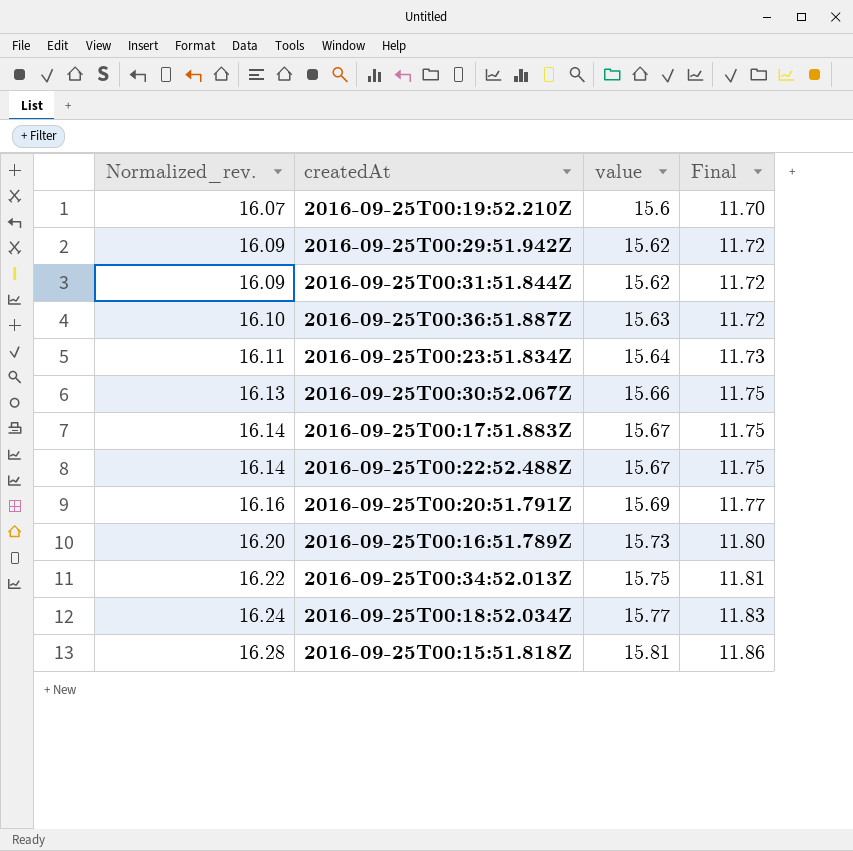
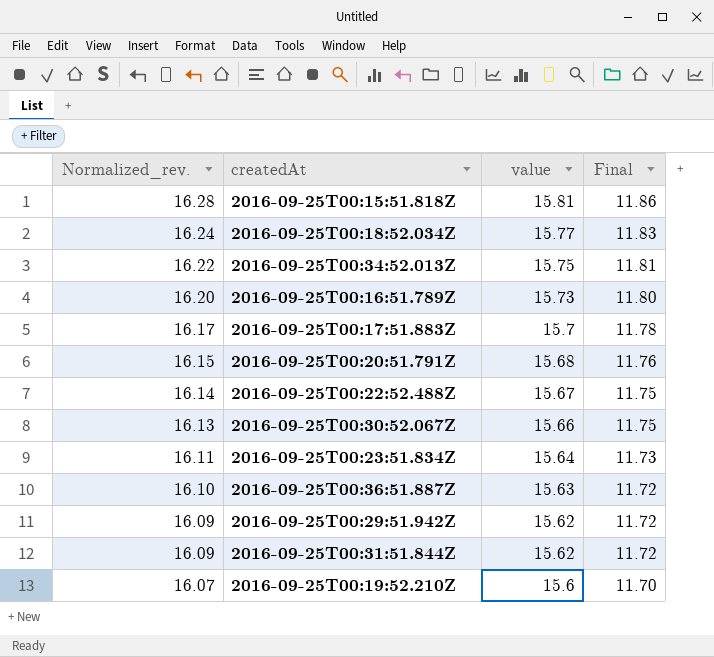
row order: Normalized_rev. ascending -> Normalized_rev. descending
2016-09-25T00:17:51.883Z | Normalized_rev.: 16.14 -> 16.17
2016-09-25T00:17:51.883Z | value: 15.67 -> 15.7
2016-09-25T00:17:51.883Z | Final: 11.75 -> 11.78
2016-09-25T00:20:51.791Z | Normalized_rev.: 16.16 -> 16.15
2016-09-25T00:20:51.791Z | value: 15.69 -> 15.68
2016-09-25T00:20:51.791Z | Final: 11.77 -> 11.76

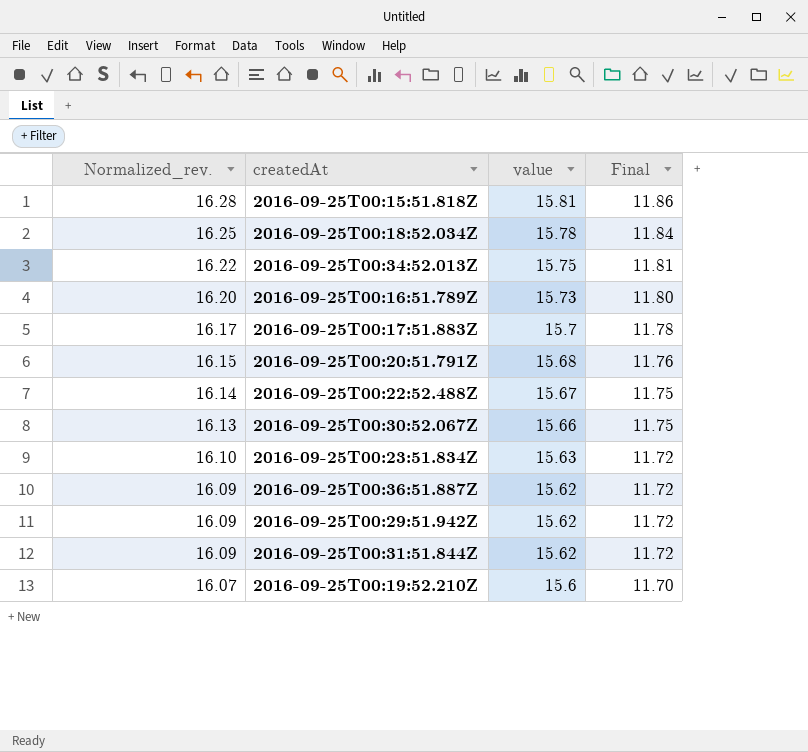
2016-09-25T00:18:52.034Z | Normalized_rev.: 16.24 -> 16.25
2016-09-25T00:18:52.034Z | value: 15.77 -> 15.78
2016-09-25T00:18:52.034Z | Final: 11.83 -> 11.84
2016-09-25T00:23:51.834Z | Normalized_rev.: 16.11 -> 16.10
2016-09-25T00:23:51.834Z | value: 15.64 -> 15.63
2016-09-25T00:23:51.834Z | Final: 11.73 -> 11.72
2016-09-25T00:36:51.887Z | Normalized_rev.: 16.10 -> 16.09
2016-09-25T00:36:51.887Z | value: 15.63 -> 15.62

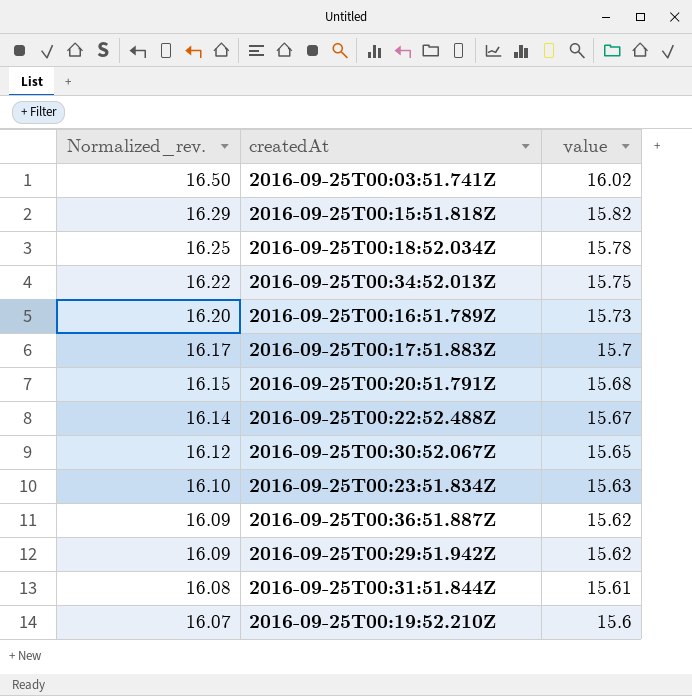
column Final | formula: [value] * 0.75 -> none
row 2016-09-25T00:03:51.741Z: none -> 16.50 | 16.02
2016-09-25T00:15:51.818Z | Normalized_rev.: 16.28 -> 16.29
2016-09-25T00:15:51.818Z | value: 15.81 -> 15.82
2016-09-25T00:30:52.067Z | Normalized_rev.: 16.13 -> 16.12
2016-09-25T00:30:52.067Z | value: 15.66 -> 15.65
2016-09-25T00:31:51.844Z | Normalized_rev.: 16.09 -> 16.08
2016-09-25T00:31:51.844Z | value: 15.62 -> 15.61

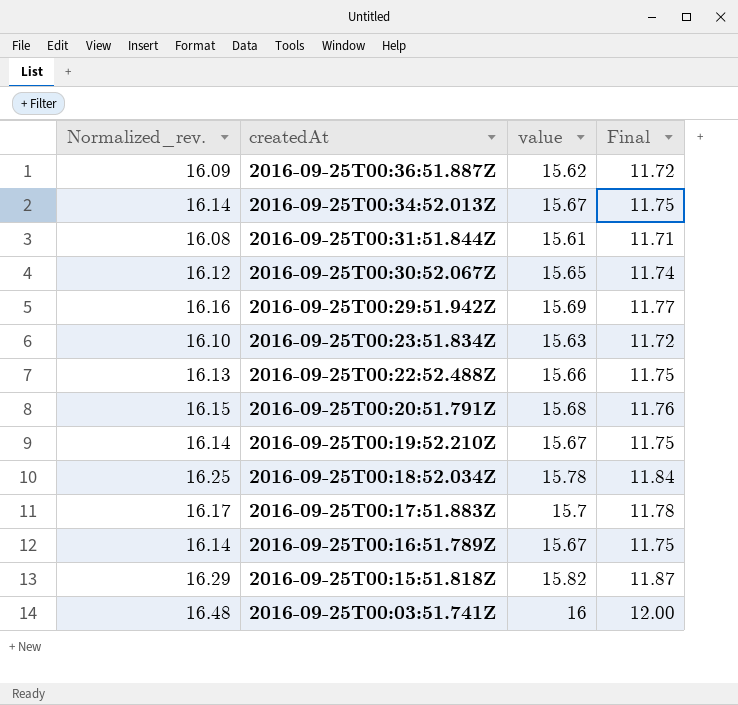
row order: Normalized_rev. descending -> createdAt descending
column Final | formula: none -> [value] * 0.75
2016-09-25T00:34:52.013Z | Normalized_rev.: 16.22 -> 16.14
2016-09-25T00:34:52.013Z | value: 15.75 -> 15.67
2016-09-25T00:29:51.942Z | Normalized_rev.: 16.09 -> 16.16
2016-09-25T00:29:51.942Z | value: 15.62 -> 15.69
2016-09-25T00:22:52.488Z | Normalized_rev.: 16.14 -> 16.13
2016-09-25T00:22:52.488Z | value: 15.67 -> 15.66
2016-09-25T00:19:52.210Z | Normalized_rev.: 16.07 -> 16.14
2016-09-25T00:19:52.210Z | value: 15.6 -> 15.67
2016-09-25T00:16:51.789Z | Normalized_rev.: 16.20 -> 16.14
2016-09-25T00:16:51.789Z | value: 15.73 -> 15.67
2016-09-25T00:03:51.741Z | Normalized_rev.: 16.50 -> 16.48
2016-09-25T00:03:51.741Z | value: 16.02 -> 16

